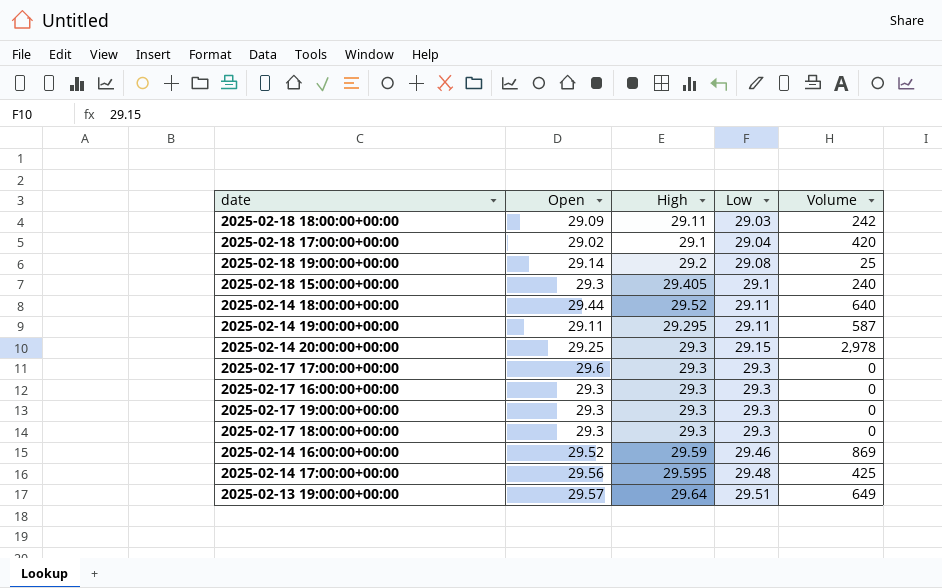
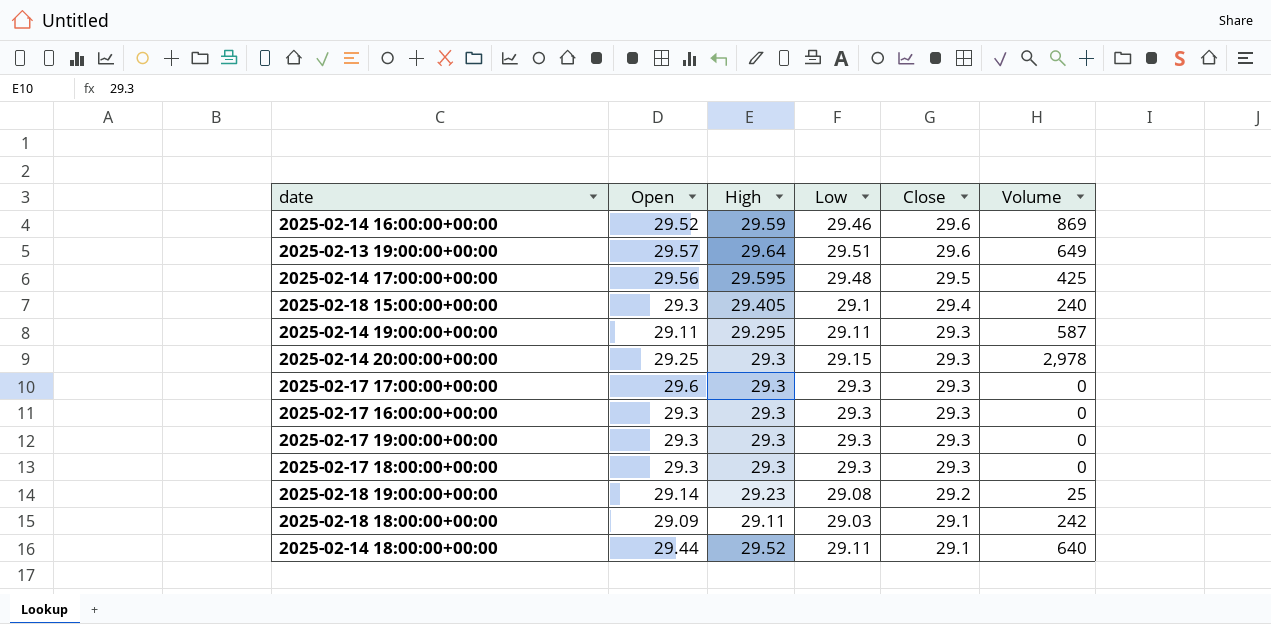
row order: Low ascending -> Close descending
column Close | position: none -> 5
row 2025-02-18 17:00:00+00:00: 29.02 | 29.1 | 29.04 | 420 -> none
2025-02-18 19:00:00+00:00 | High: 29.2 -> 29.23

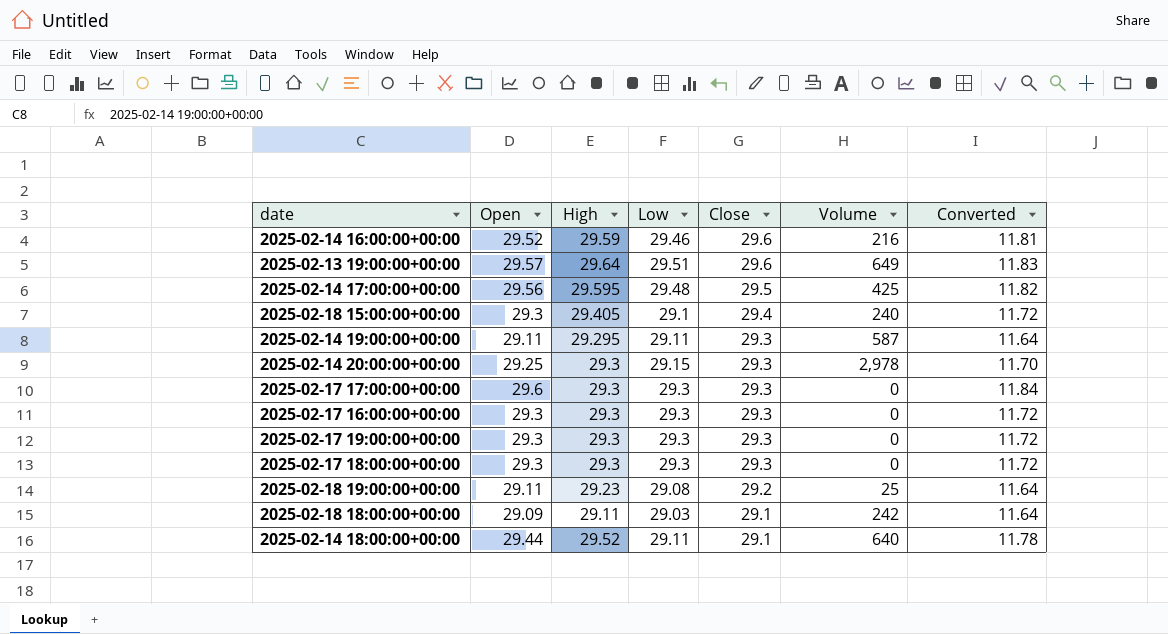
column Converted | formula: none -> [Open] * 0.4
2025-02-14 16:00:00+00:00 | Volume: 869 -> 216
2025-02-18 19:00:00+00:00 | Open: 29.14 -> 29.11

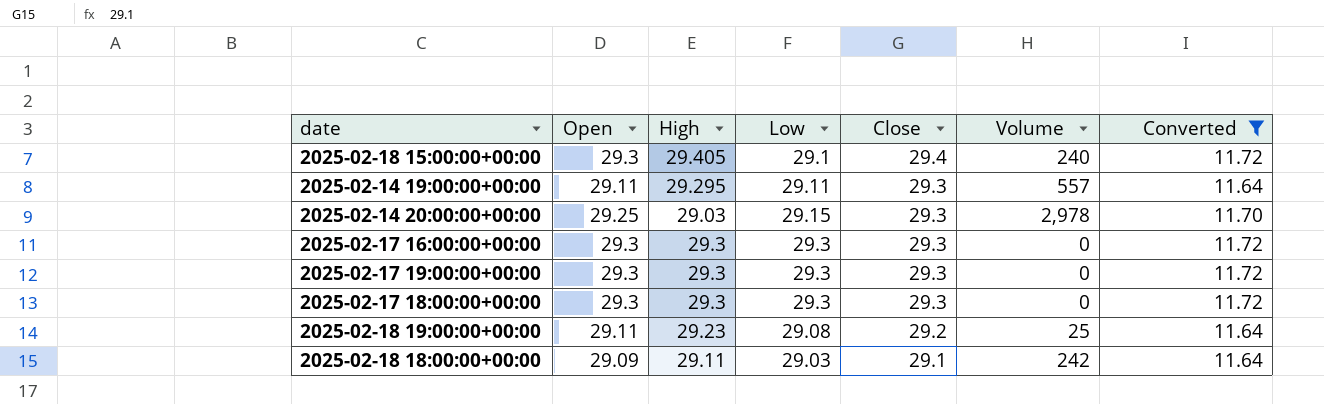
filter: none -> Converted <= 11.72
2025-02-14 19:00:00+00:00 | Volume: 587 -> 557
2025-02-14 20:00:00+00:00 | High: 29.3 -> 29.03

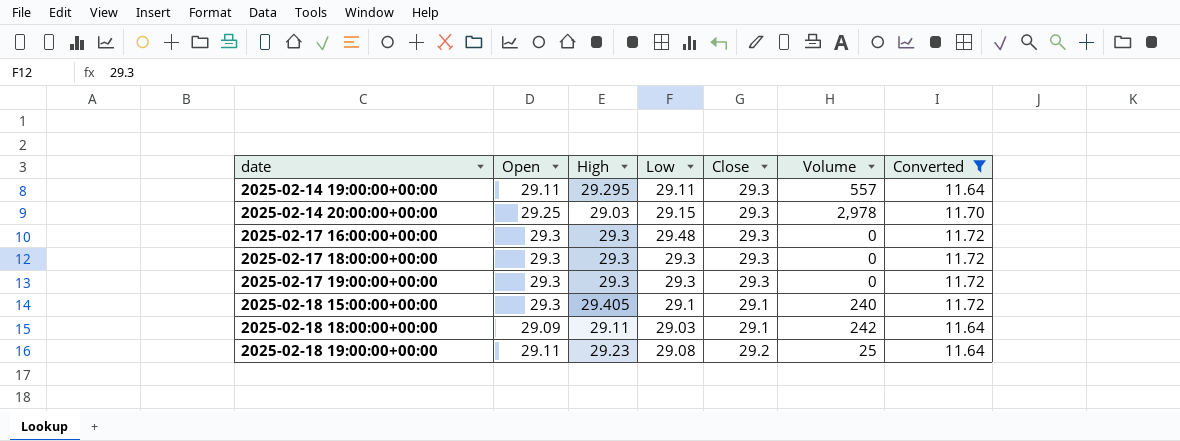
row order: Close descending -> date ascending
2025-02-17 16:00:00+00:00 | Low: 29.3 -> 29.48
2025-02-18 15:00:00+00:00 | Close: 29.4 -> 29.1

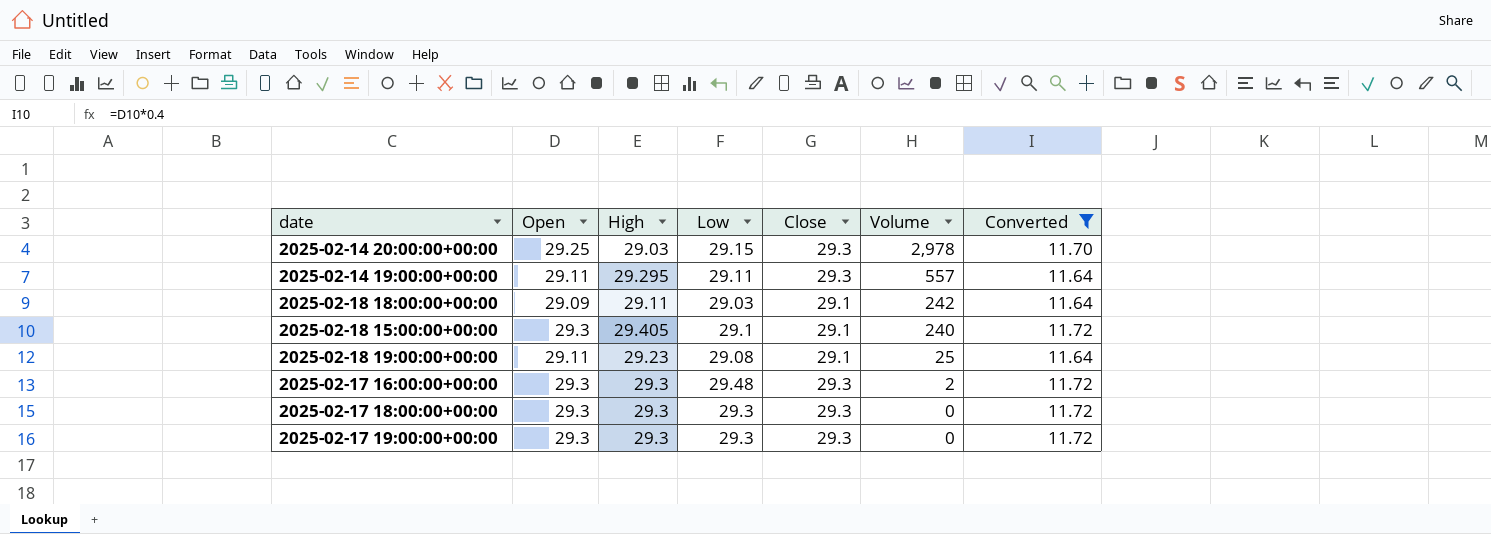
row order: date ascending -> Volume descending
2025-02-18 19:00:00+00:00 | Close: 29.2 -> 29.1
2025-02-17 16:00:00+00:00 | Volume: 0 -> 2

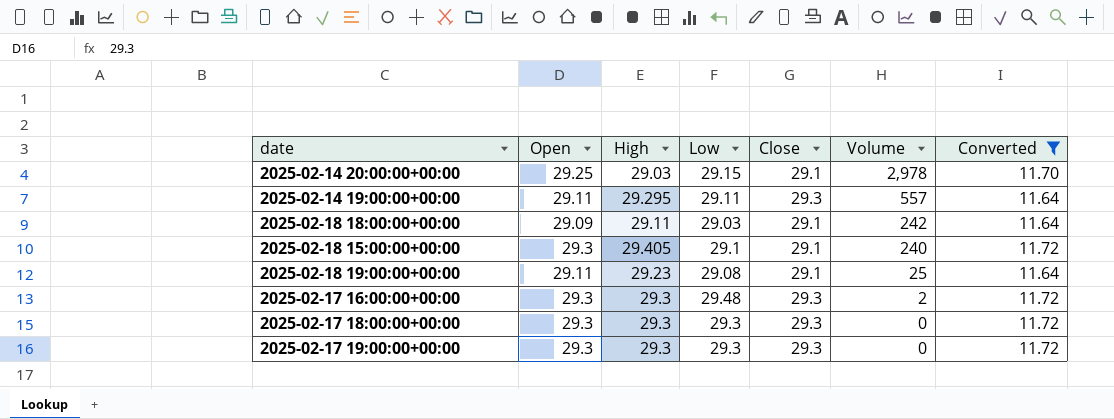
2025-02-14 20:00:00+00:00 | Close: 29.3 -> 29.1

